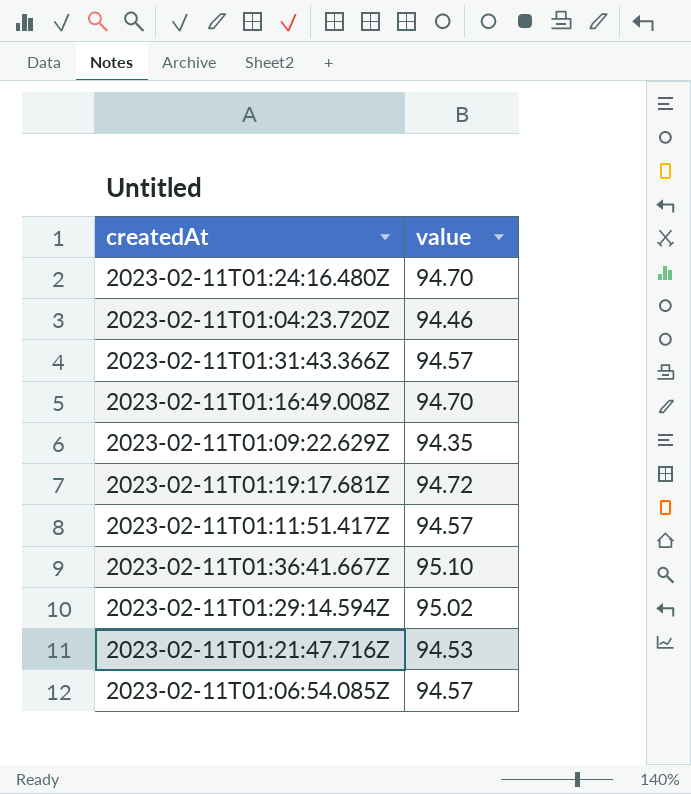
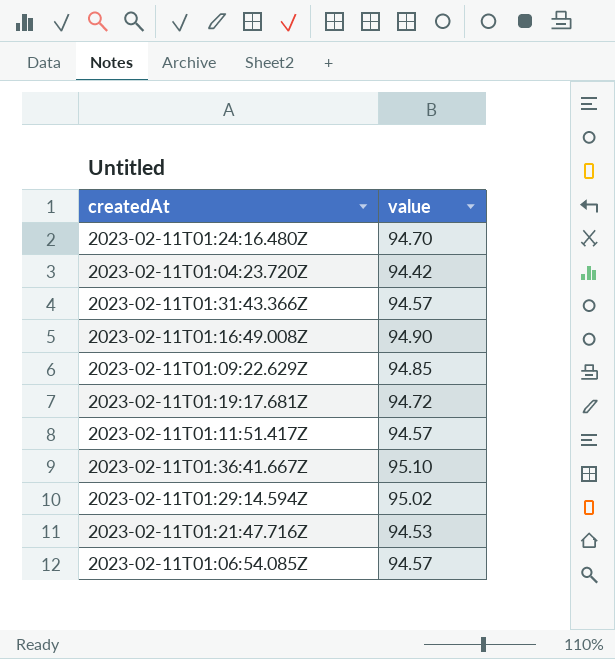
2023-02-11T01:04:23.720Z | value: 94.46 -> 94.42
2023-02-11T01:16:49.008Z | value: 94.70 -> 94.90
2023-02-11T01:09:22.629Z | value: 94.35 -> 94.85

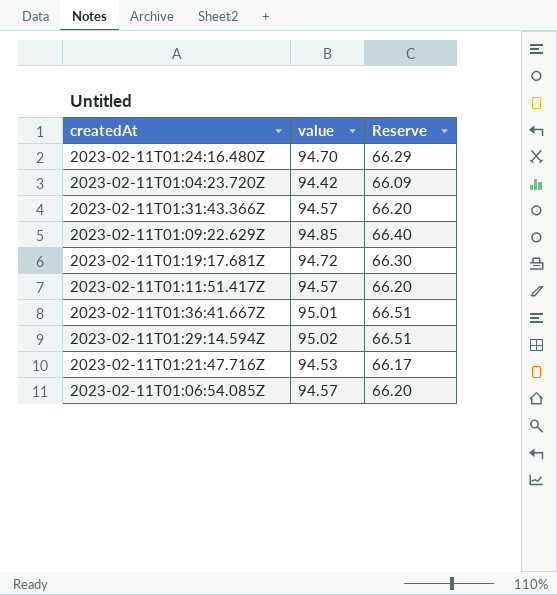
column Reserve | formula: none -> [value] * 0.7
row 2023-02-11T01:16:49.008Z: 94.90 -> none
2023-02-11T01:36:41.667Z | value: 95.10 -> 95.01

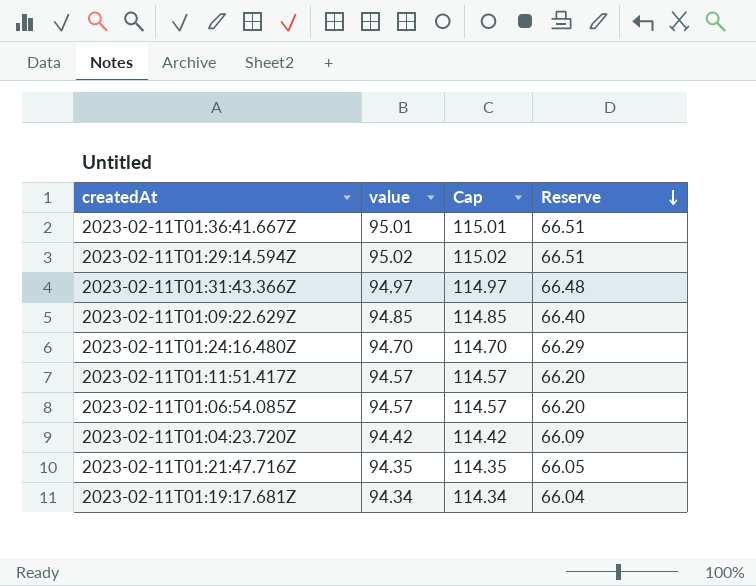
row order: none -> Reserve descending
column Cap | formula: none -> [value] + 20
2023-02-11T01:31:43.366Z | value: 94.57 -> 94.97
2023-02-11T01:31:43.366Z | Reserve: 66.20 -> 66.48
2023-02-11T01:21:47.716Z | value: 94.53 -> 94.35
2023-02-11T01:21:47.716Z | Reserve: 66.17 -> 66.05
2023-02-11T01:19:17.681Z | value: 94.72 -> 94.34
2023-02-11T01:19:17.681Z | Reserve: 66.30 -> 66.04

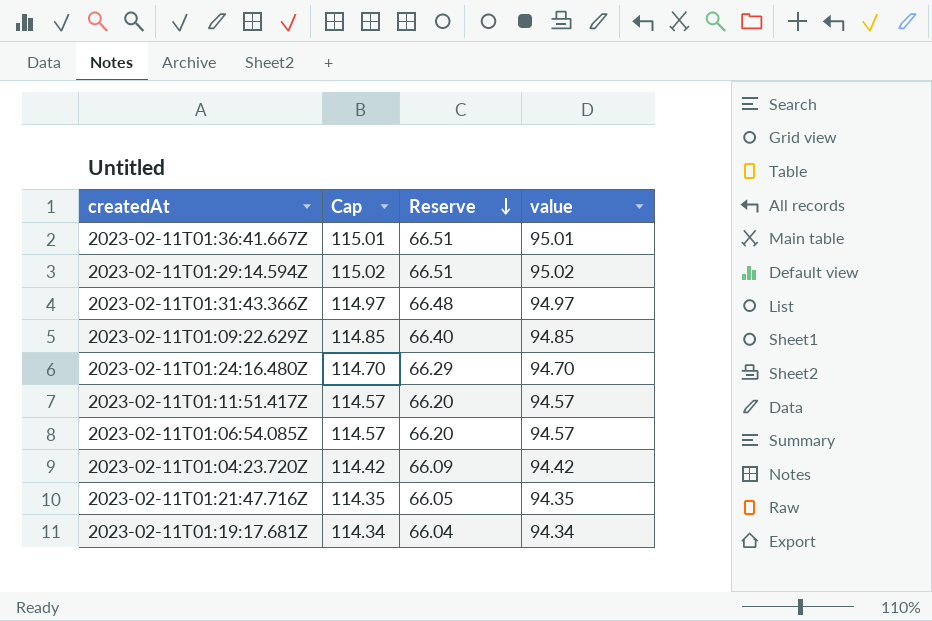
column value | position: 2 -> 4

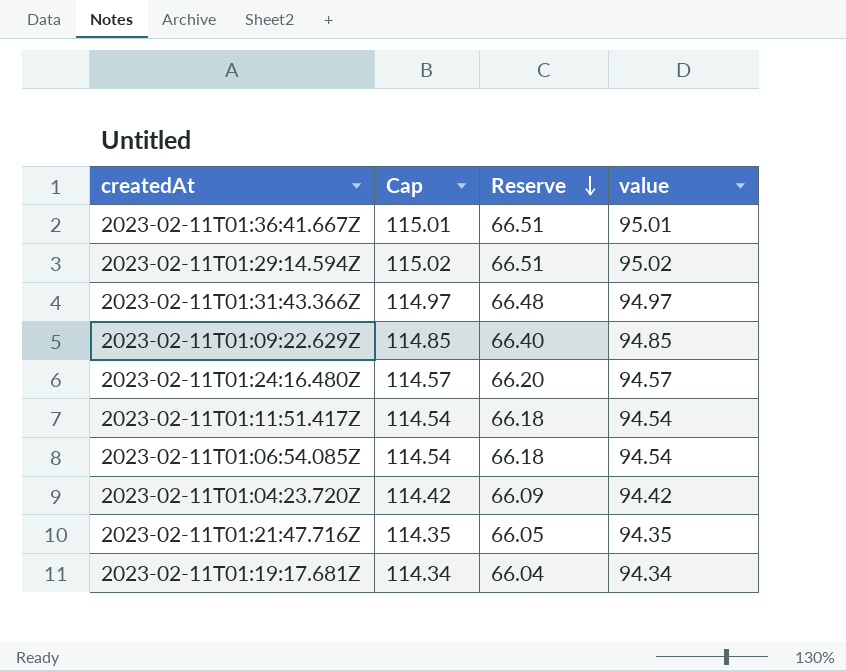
2023-02-11T01:24:16.480Z | Cap: 114.70 -> 114.57
2023-02-11T01:24:16.480Z | Reserve: 66.29 -> 66.20
2023-02-11T01:24:16.480Z | value: 94.70 -> 94.57
2023-02-11T01:11:51.417Z | Cap: 114.57 -> 114.54
2023-02-11T01:11:51.417Z | Reserve: 66.20 -> 66.18
2023-02-11T01:11:51.417Z | value: 94.57 -> 94.54
2023-02-11T01:06:54.085Z | Cap: 114.57 -> 114.54
2023-02-11T01:06:54.085Z | Reserve: 66.20 -> 66.18
2023-02-11T01:06:54.085Z | value: 94.57 -> 94.54

